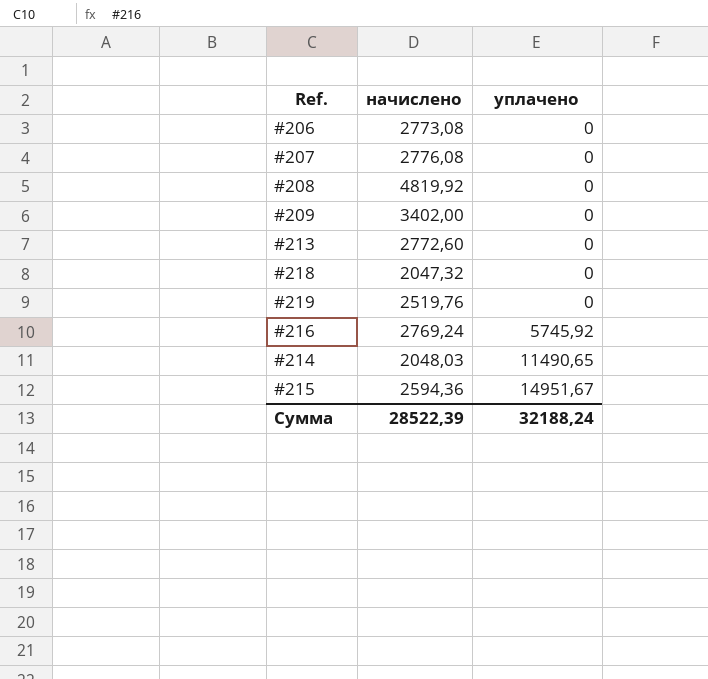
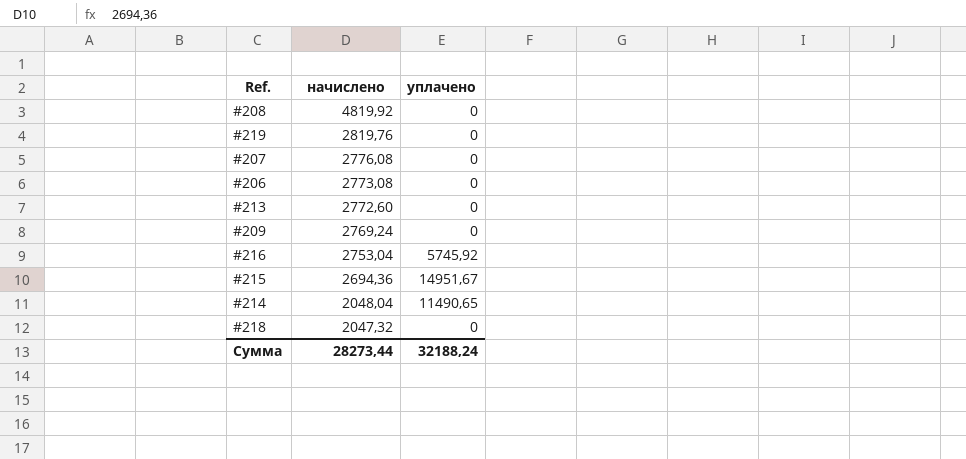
row order: уплачено ascending -> начислено descending
#219 | начислено: 2519,76 -> 2819,76
#209 | начислено: 3402,00 -> 2769,24
#216 | начислено: 2769,24 -> 2753,04
#215 | начислено: 2594,36 -> 2694,36
#214 | начислено: 2048,03 -> 2048,04
Сумма | начислено: 28522,39 -> 28273,44

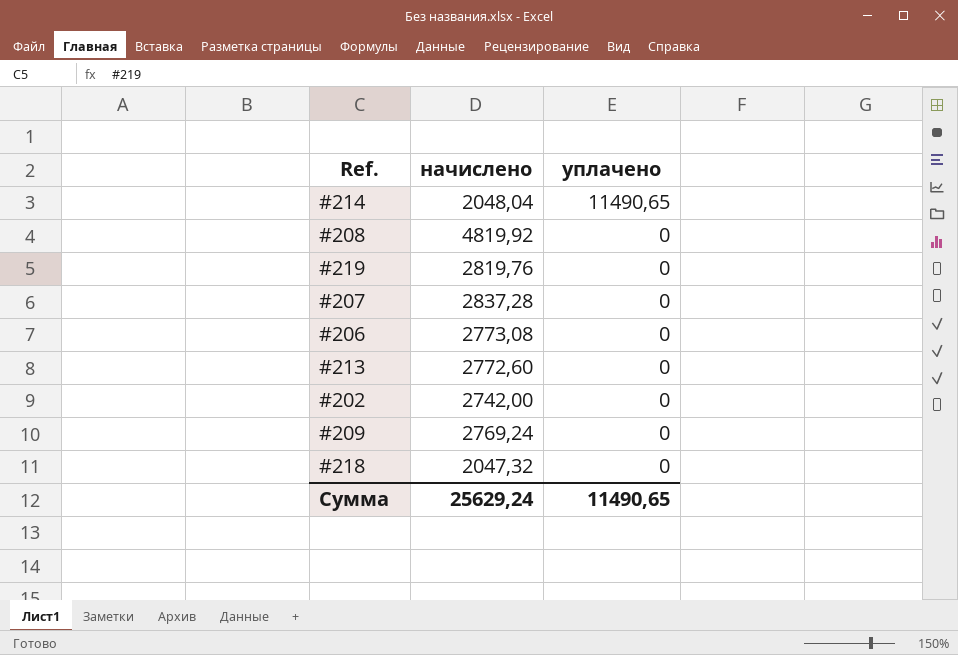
row order: начислено descending -> уплачено descending
row #216: 2753,04 | 5745,92 -> none
row #215: 2694,36 | 14951,67 -> none
#207 | начислено: 2776,08 -> 2837,28
row #202: none -> 2742,00 | 0
Сумма | начислено: 28273,44 -> 25629,24
Сумма | уплачено: 32188,24 -> 11490,65

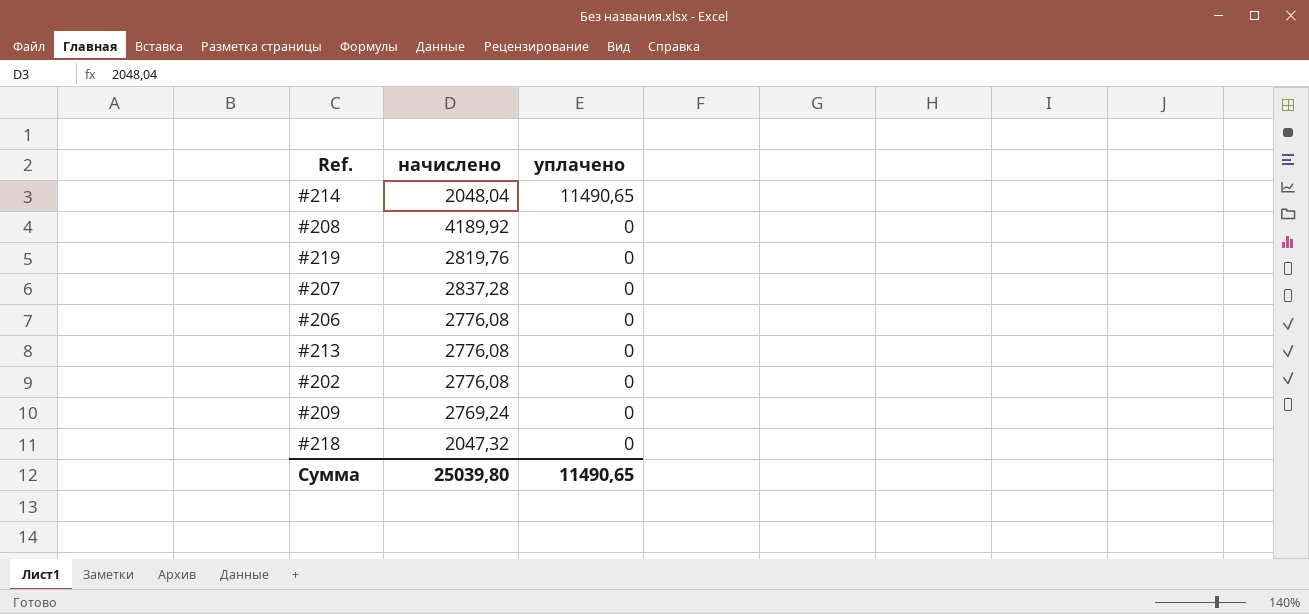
#208 | начислено: 4819,92 -> 4189,92
#206 | начислено: 2773,08 -> 2776,08
#213 | начислено: 2772,60 -> 2776,08
#202 | начислено: 2742,00 -> 2776,08
Сумма | начислено: 25629,24 -> 25039,80

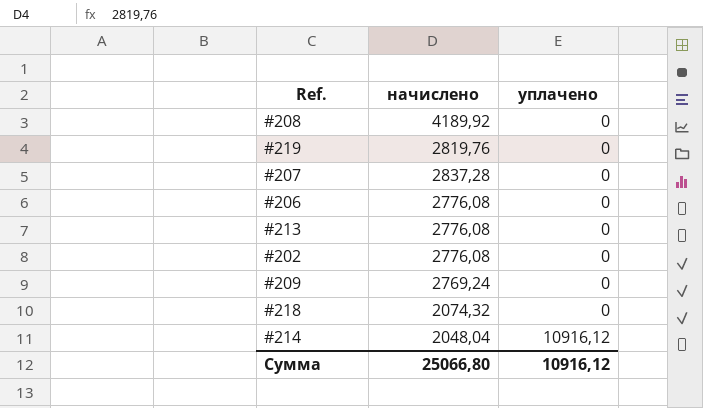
row order: уплачено descending -> уплачено ascending
#218 | начислено: 2047,32 -> 2074,32
#214 | уплачено: 11490,65 -> 10916,12
Сумма | начислено: 25039,80 -> 25066,80
Сумма | уплачено: 11490,65 -> 10916,12

